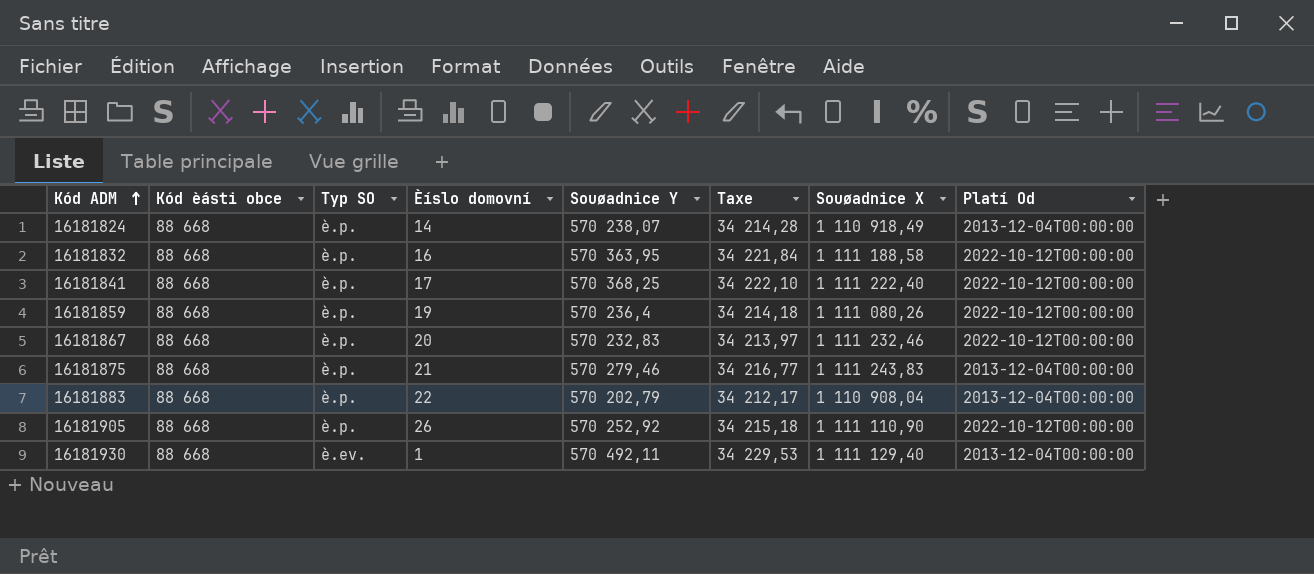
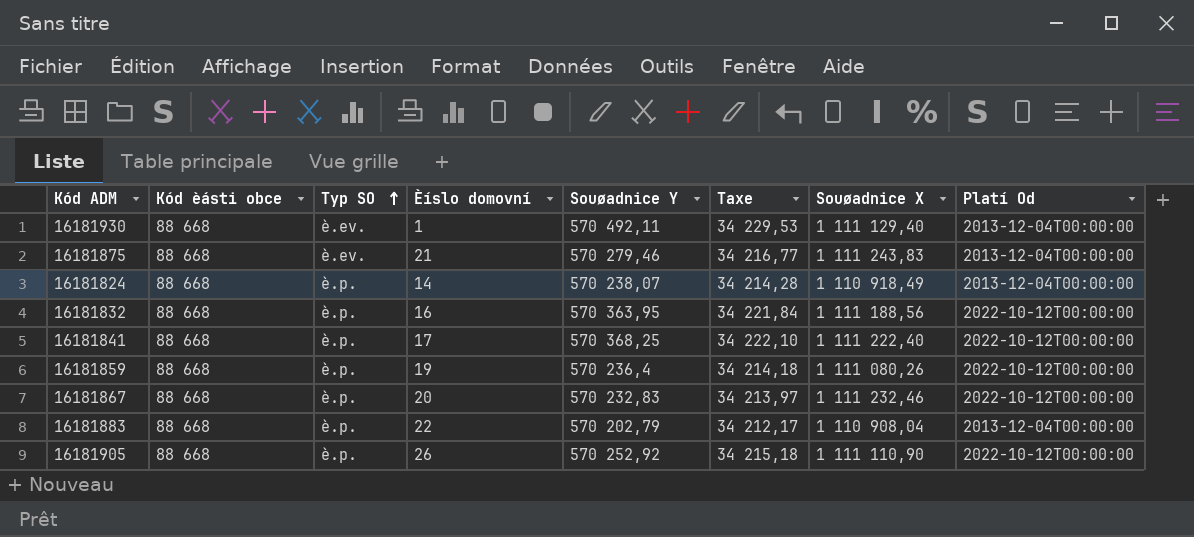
row order: Kód ADM ascending -> Typ SO ascending
16181875 | Typ SO: è.p. -> è.ev.
16181832 | Souøadnice X: 1 111 188,58 -> 1 111 188,56

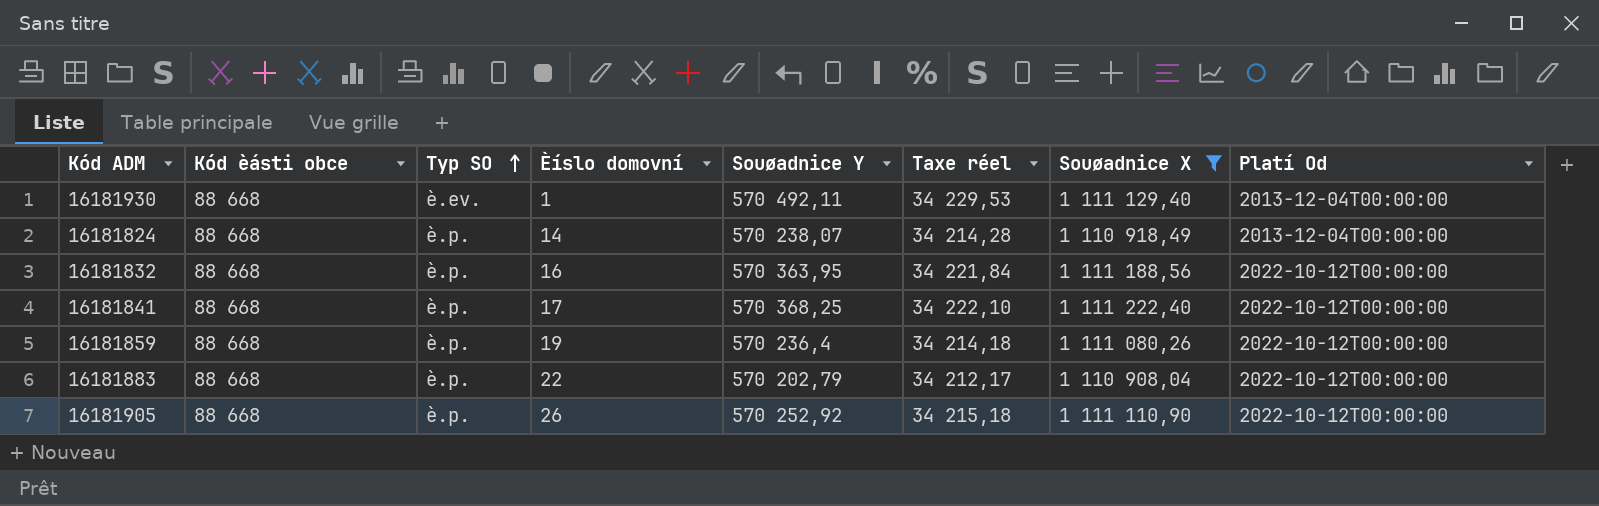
filter: none -> Souøadnice X <= 1 111 222,40
column name: Taxe -> Taxe réel
16181883 | Platí Od: 2013-12-04T00:00:00 -> 2022-10-12T00:00:00

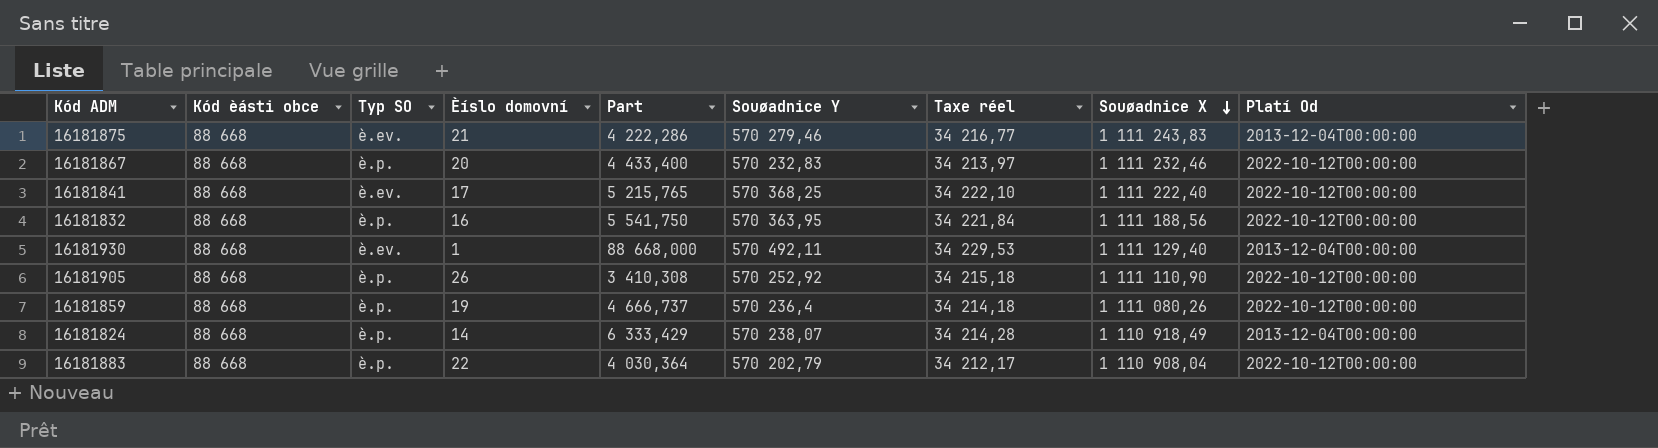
filter: Souøadnice X <= 1 111 222,40 -> none
row order: Typ SO ascending -> Souøadnice X descending
column Part | formula: none -> [Kód èásti obce] / [Èíslo domovní]
16181841 | Typ SO: è.p. -> è.ev.

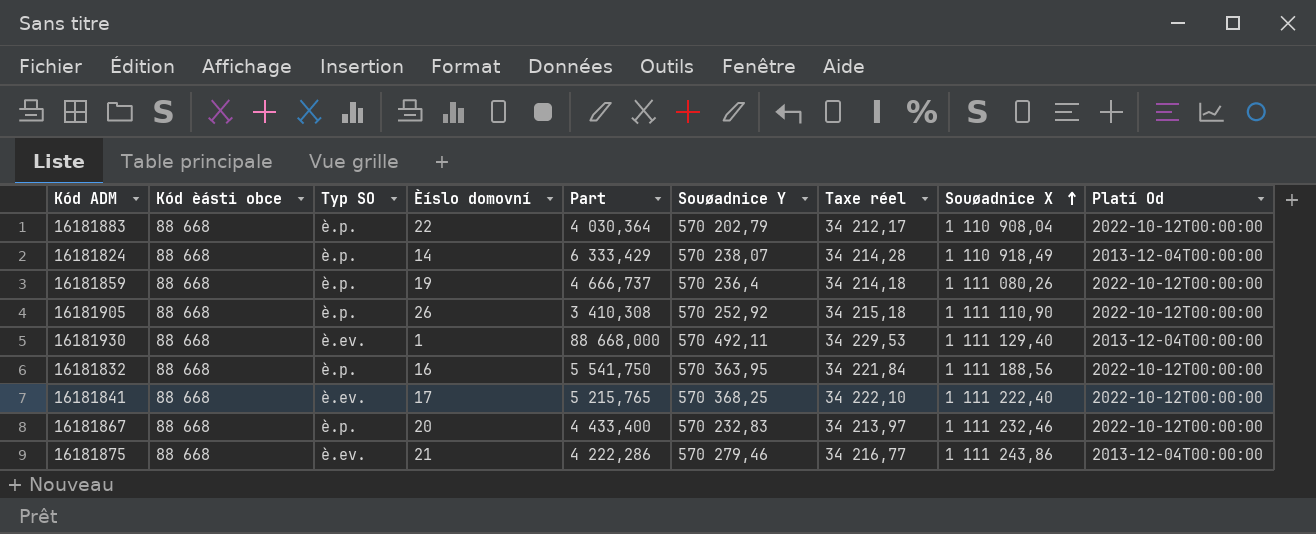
row order: Souøadnice X descending -> Souøadnice X ascending
16181875 | Souøadnice X: 1 111 243,83 -> 1 111 243,86

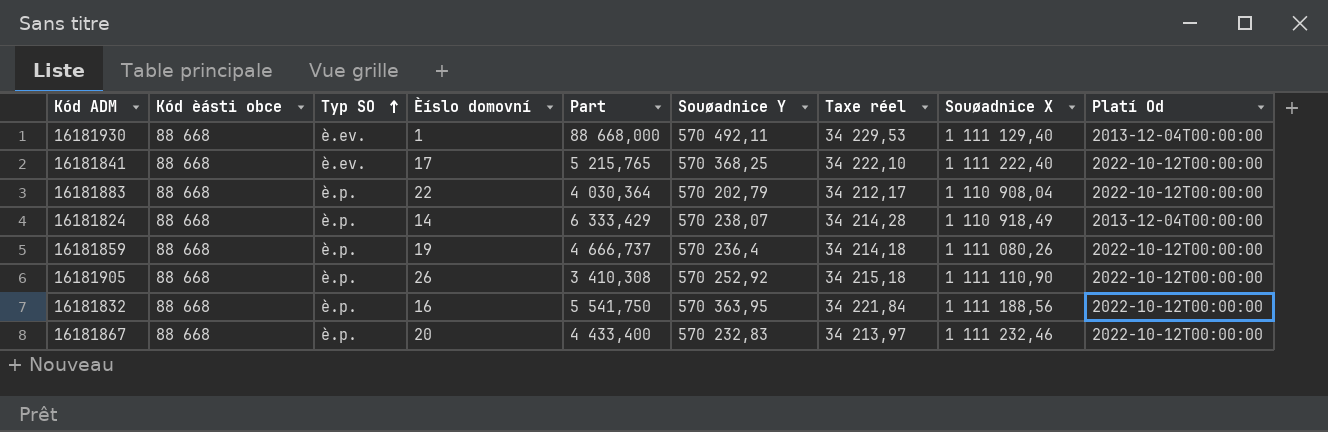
row order: Souøadnice X ascending -> Typ SO ascending
row 16181875: 88 668 | è.ev. | 21 | 4 222,286 | 570 279,46 | 34 216,77 | 1 111 243,86 | 2013-12-04T00:00:00 -> none

